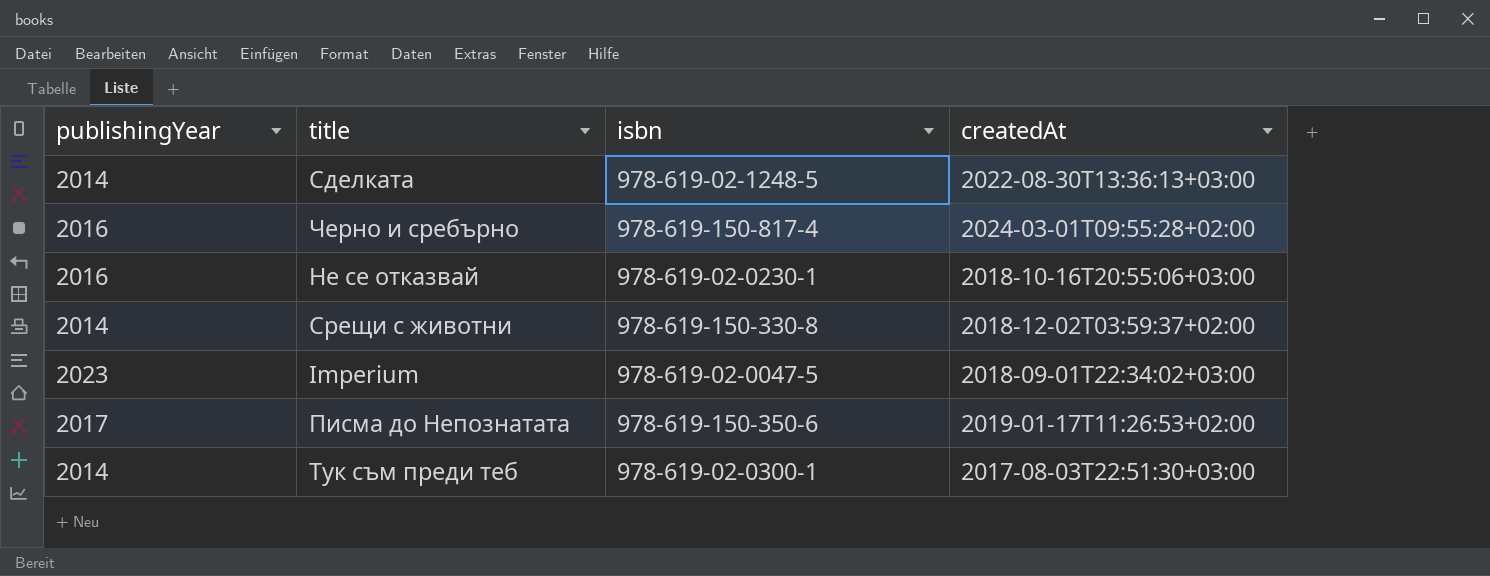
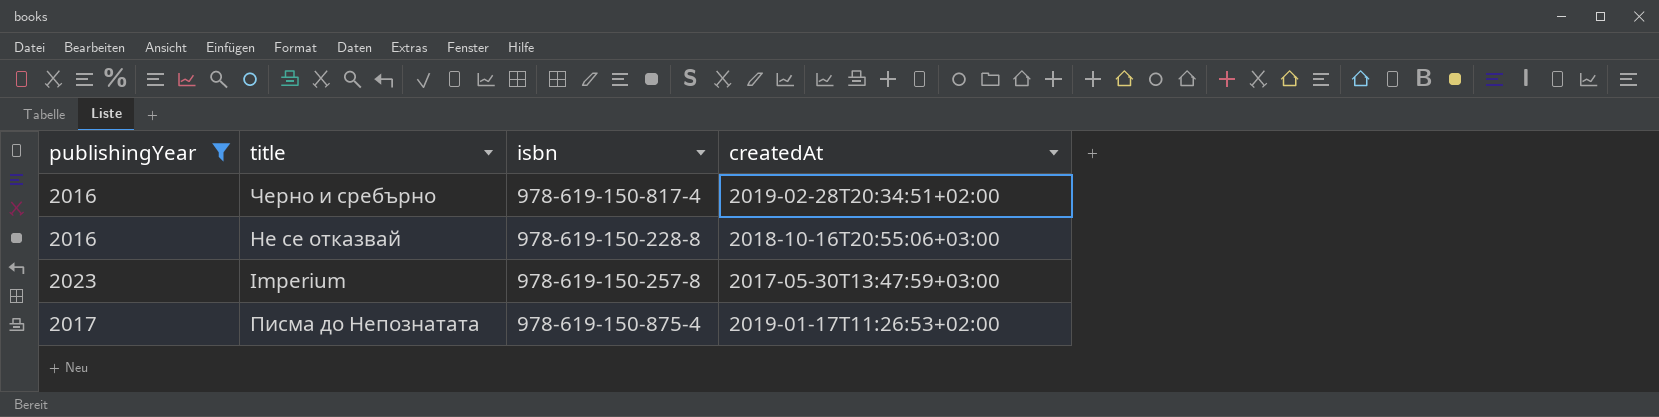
filter: none -> publishingYear != 2014
Черно и сребърно | createdAt: 2024-03-01T09:55:28+02:00 -> 2019-02-28T20:34:51+02:00
Не се отказвай | isbn: 978-619-02-0230-1 -> 978-619-150-228-8
Imperium | isbn: 978-619-02-0047-5 -> 978-619-150-257-8
Imperium | createdAt: 2018-09-01T22:34:02+03:00 -> 2017-05-30T13:47:59+03:00
Писма до Непознатата | isbn: 978-619-150-350-6 -> 978-619-150-875-4

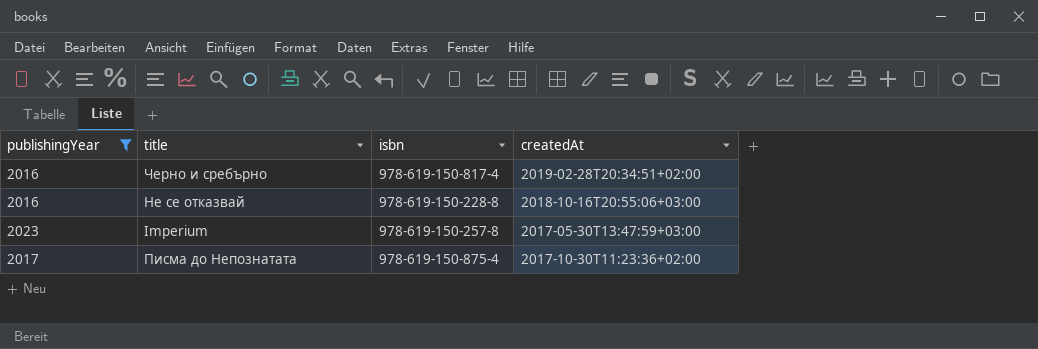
Писма до Непознатата | createdAt: 2019-01-17T11:26:53+02:00 -> 2017-10-30T11:23:36+02:00

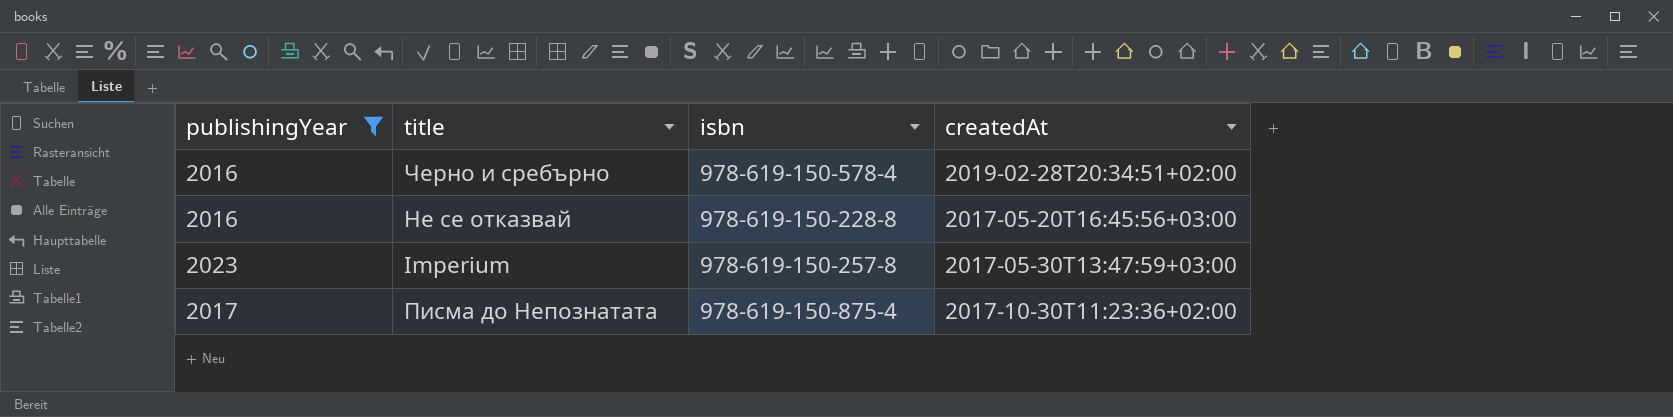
Черно и сребърно | isbn: 978-619-150-817-4 -> 978-619-150-578-4
Не се отказвай | createdAt: 2018-10-16T20:55:06+03:00 -> 2017-05-20T16:45:56+03:00

